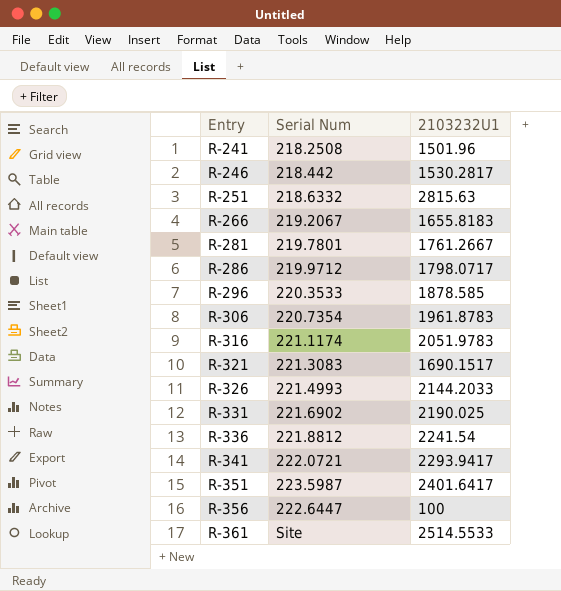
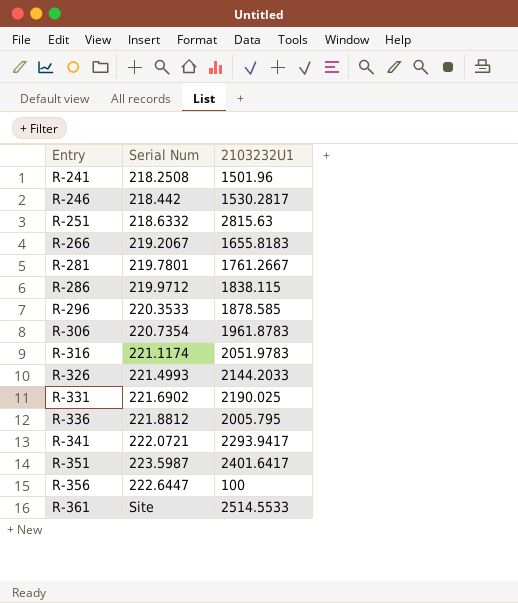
row R-321: 221.3083 | 1690.1517 -> none
R-286 | 2103232U1: 1798.0717 -> 1838.115
R-336 | 2103232U1: 2241.54 -> 2005.795

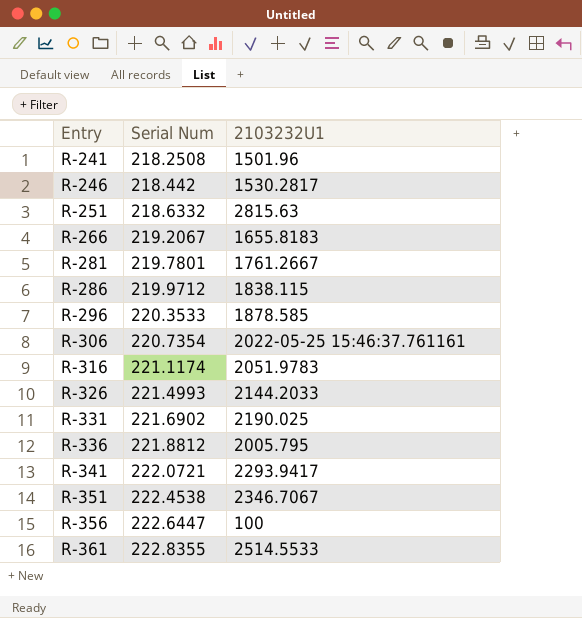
R-306 | 2103232U1: 1961.8783 -> 2022-05-25 15:46:37.761161
R-351 | Serial Num: 223.5987 -> 222.4538
R-351 | 2103232U1: 2401.6417 -> 2346.7067
R-361 | Serial Num: Site -> 222.8355

